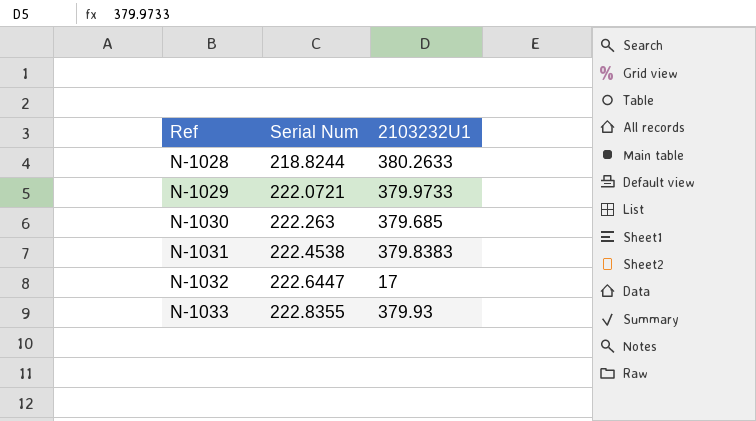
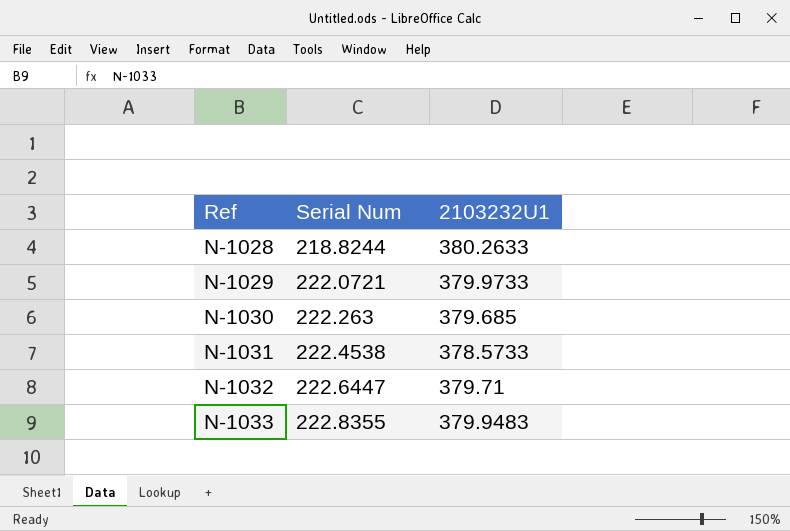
N-1031 | 2103232U1: 379.8383 -> 378.5733
N-1032 | 2103232U1: 17 -> 379.71
N-1033 | 2103232U1: 379.93 -> 379.9483

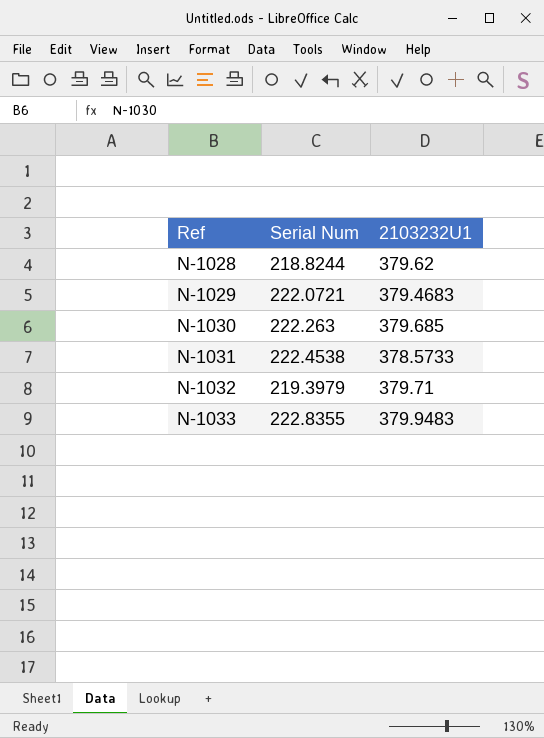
N-1028 | 2103232U1: 380.2633 -> 379.62
N-1029 | 2103232U1: 379.9733 -> 379.4683
N-1032 | Serial Num: 222.6447 -> 219.3979

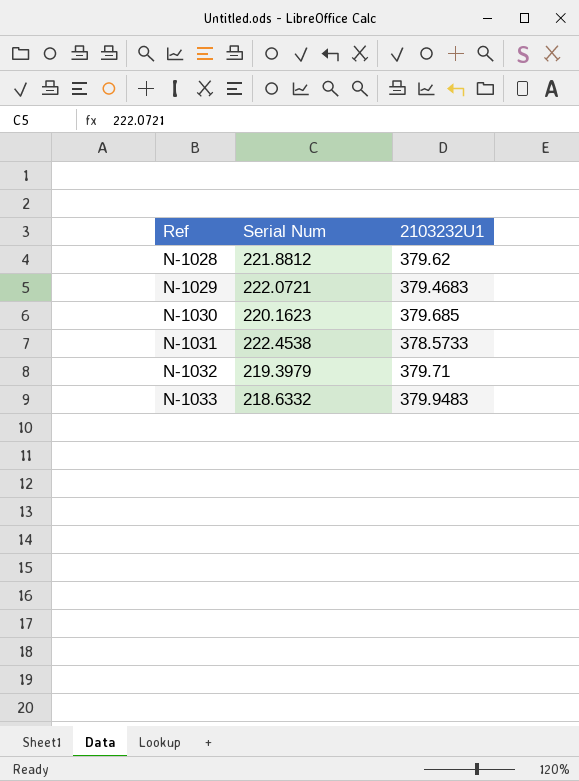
N-1028 | Serial Num: 218.8244 -> 221.8812
N-1030 | Serial Num: 222.263 -> 220.1623
N-1033 | Serial Num: 222.8355 -> 218.6332

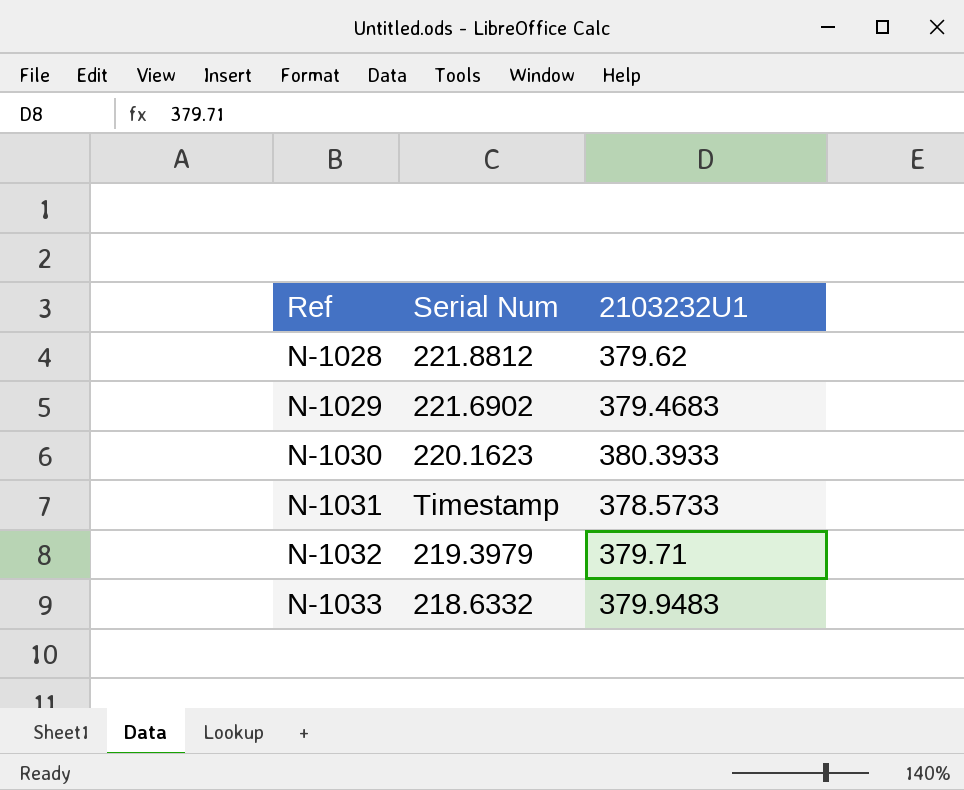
N-1029 | Serial Num: 222.0721 -> 221.6902
N-1030 | 2103232U1: 379.685 -> 380.3933
N-1031 | Serial Num: 222.4538 -> Timestamp

